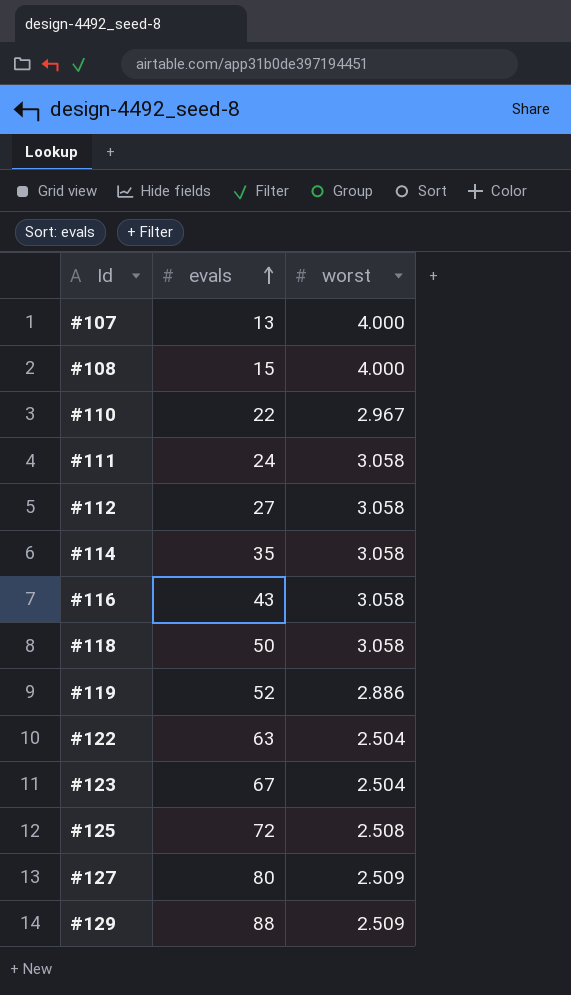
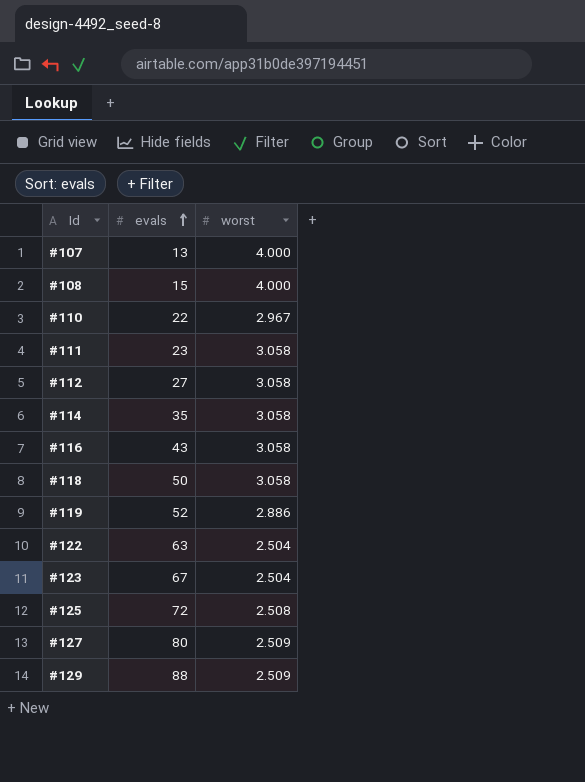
#111 | evals: 24 -> 23

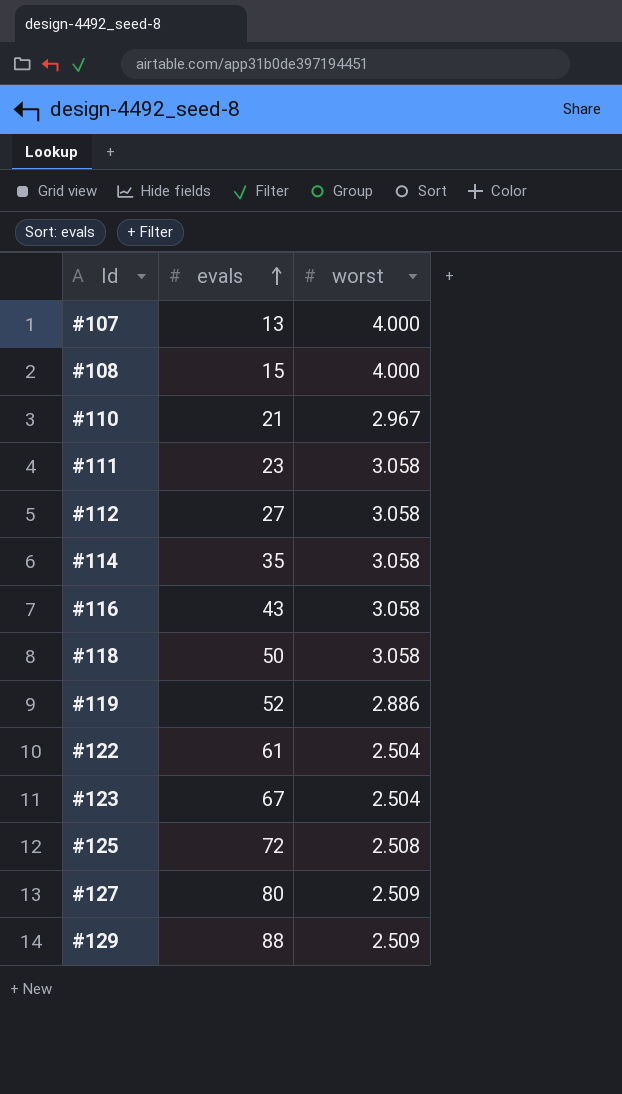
#110 | evals: 22 -> 21
#122 | evals: 63 -> 61

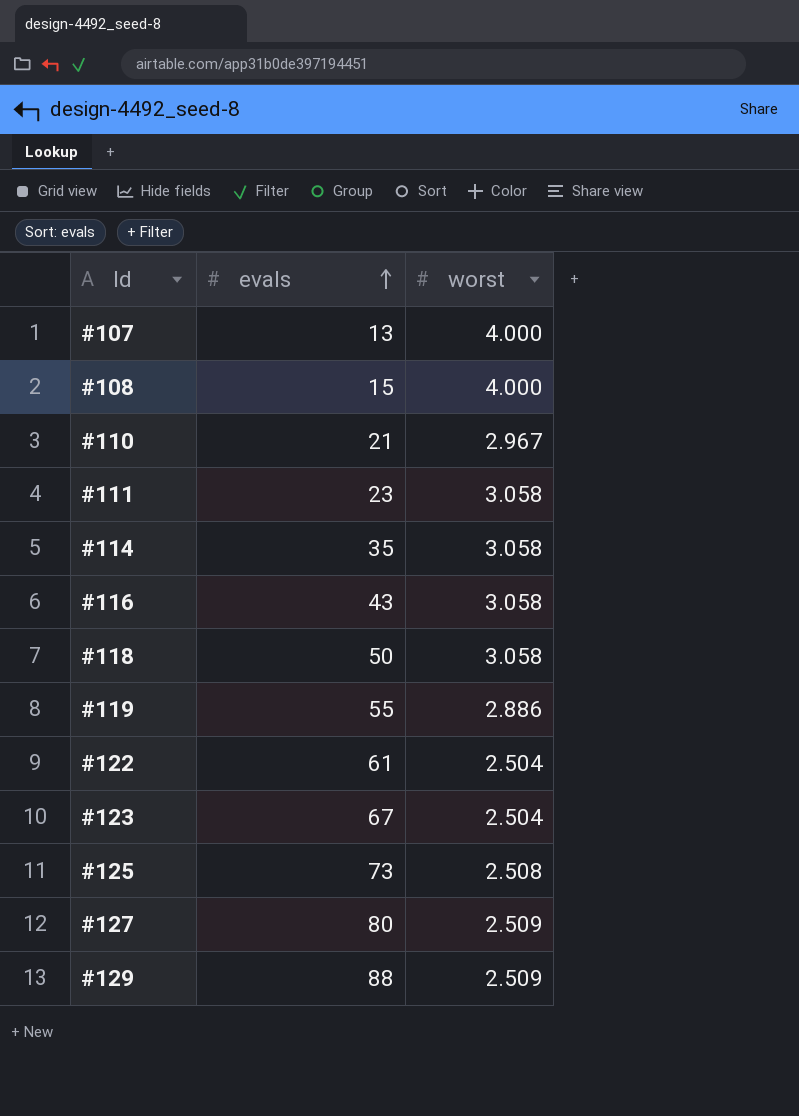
row #112: 27 | 3.058 -> none
#119 | evals: 52 -> 55
#125 | evals: 72 -> 73

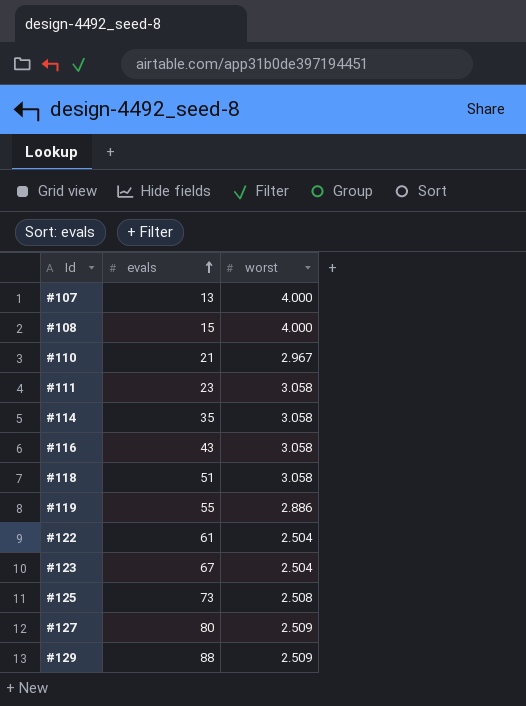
#118 | evals: 50 -> 51

